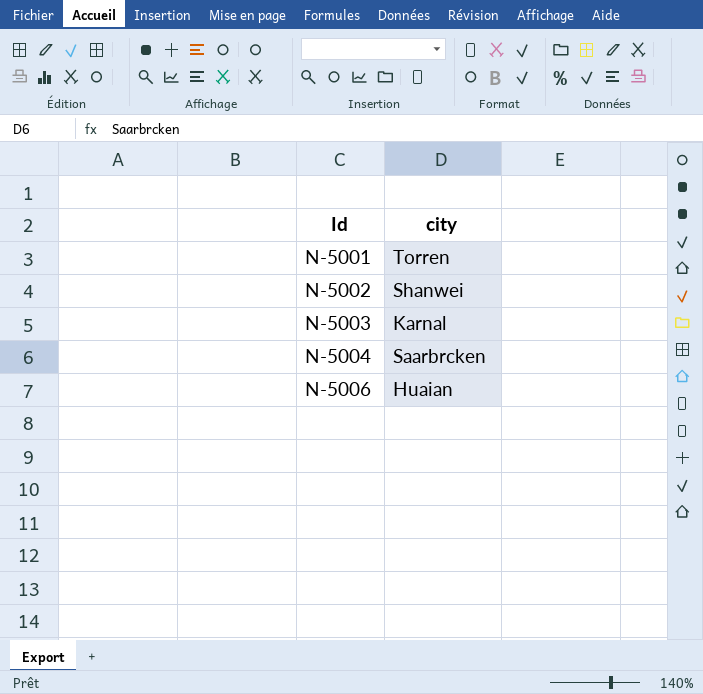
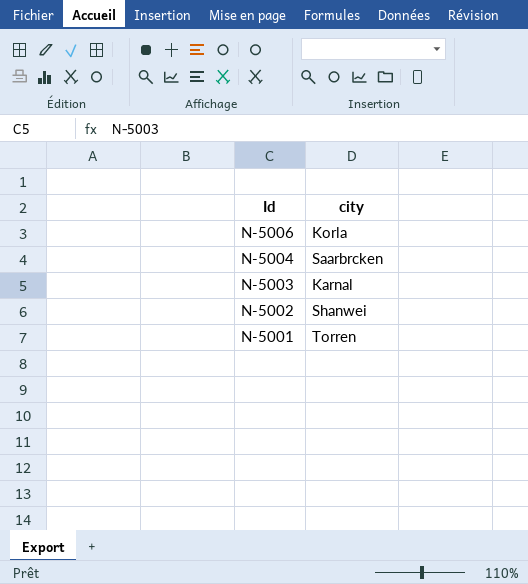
row order: Id ascending -> Id descending
N-5006 | city: Huaian -> Korla

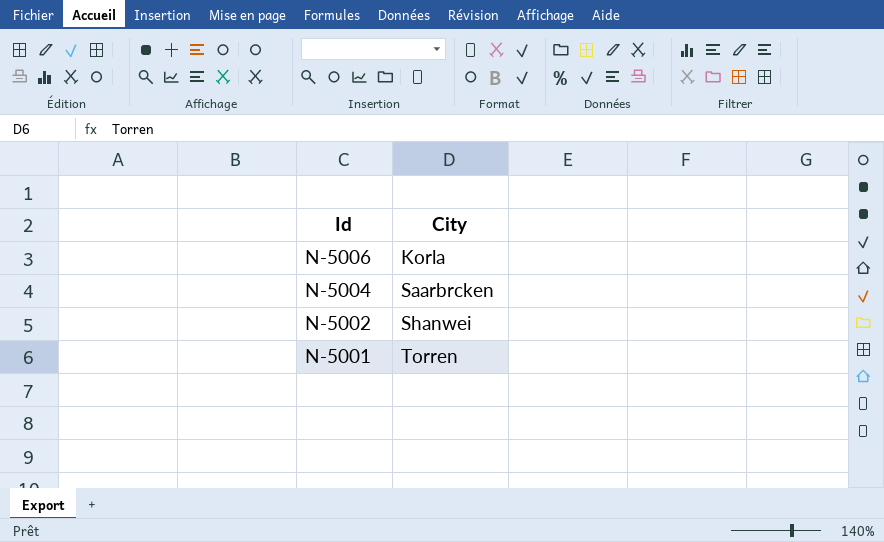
column name: city -> City
row N-5003: Karnal -> none

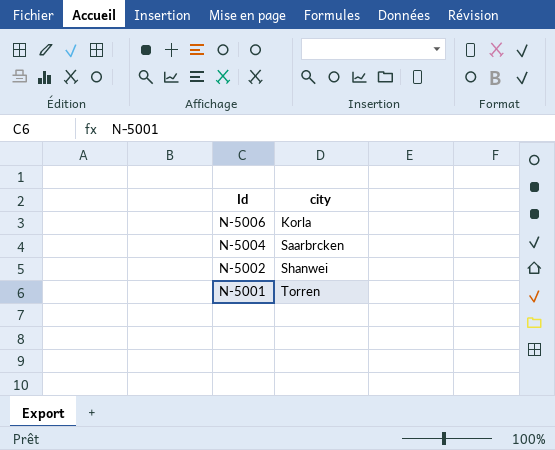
column name: City -> city

